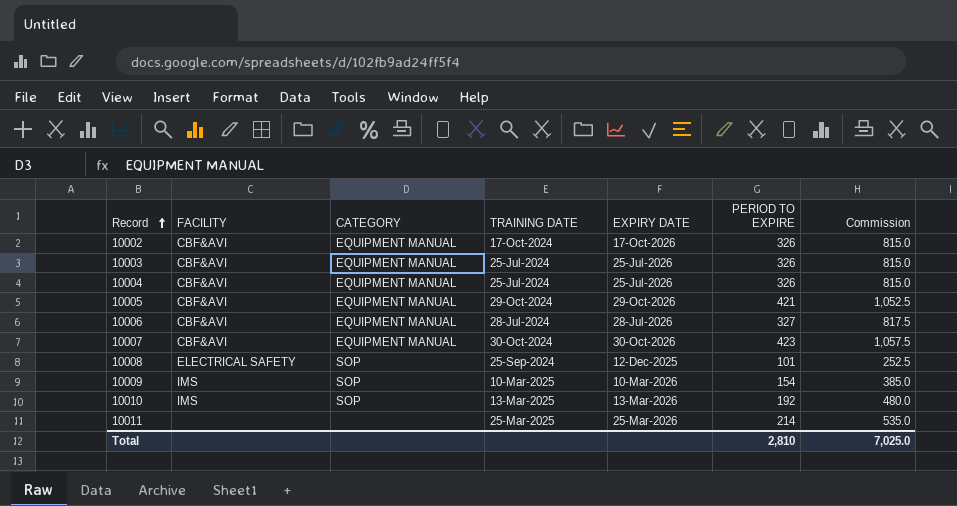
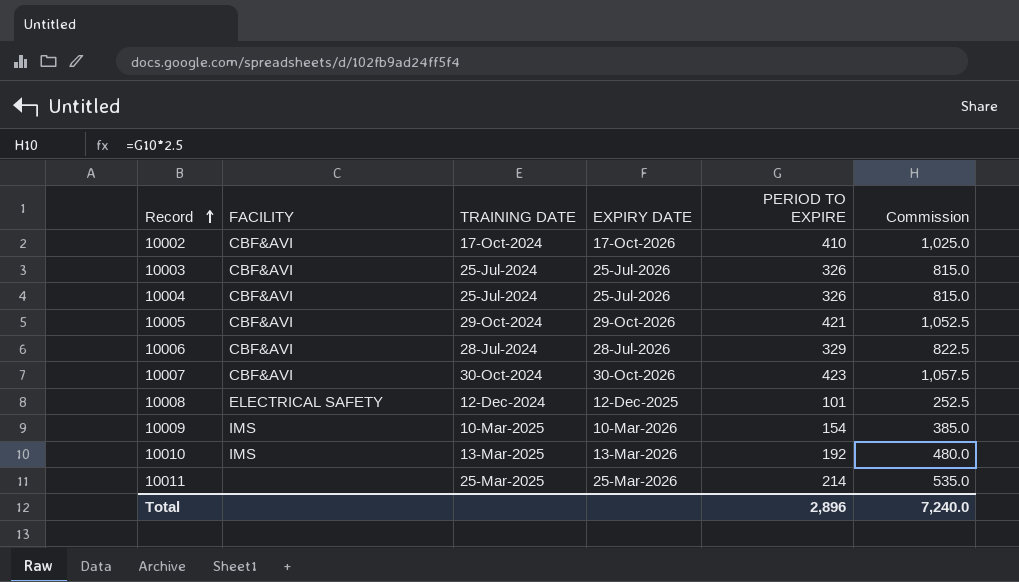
column CATEGORY | position: 3 -> none
10002 | PERIOD TO EXPIRE: 326 -> 410
10002 | Commission: 815.0 -> 1,025.0
10006 | PERIOD TO EXPIRE: 327 -> 329
10006 | Commission: 817.5 -> 822.5
10008 | TRAINING DATE: 25-Sep-2024 -> 12-Dec-2024
Total | PERIOD TO EXPIRE: 2,810 -> 2,896
Total | Commission: 7,025.0 -> 7,240.0

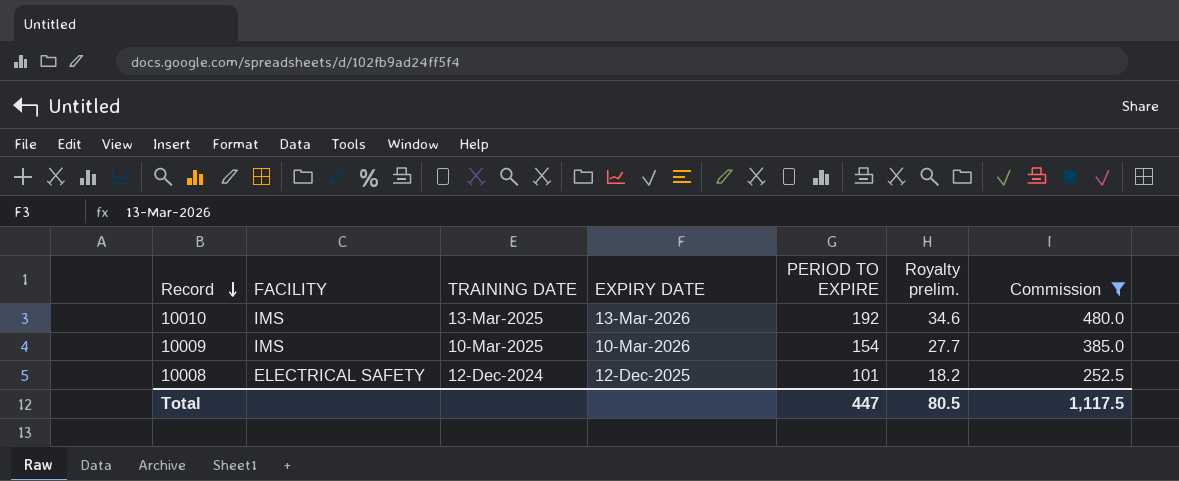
filter: none -> Commission <= 480.0
row order: Record ascending -> Record descending
column Royalty prelim. | formula: none -> [PERIOD TO EXPIRE] * 0.18
Total | PERIOD TO EXPIRE: 2,896 -> 447
Total | Commission: 7,240.0 -> 1,117.5

